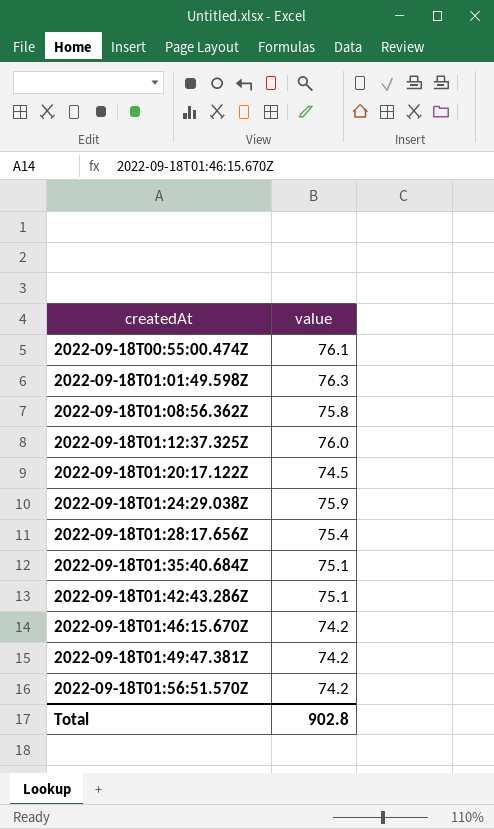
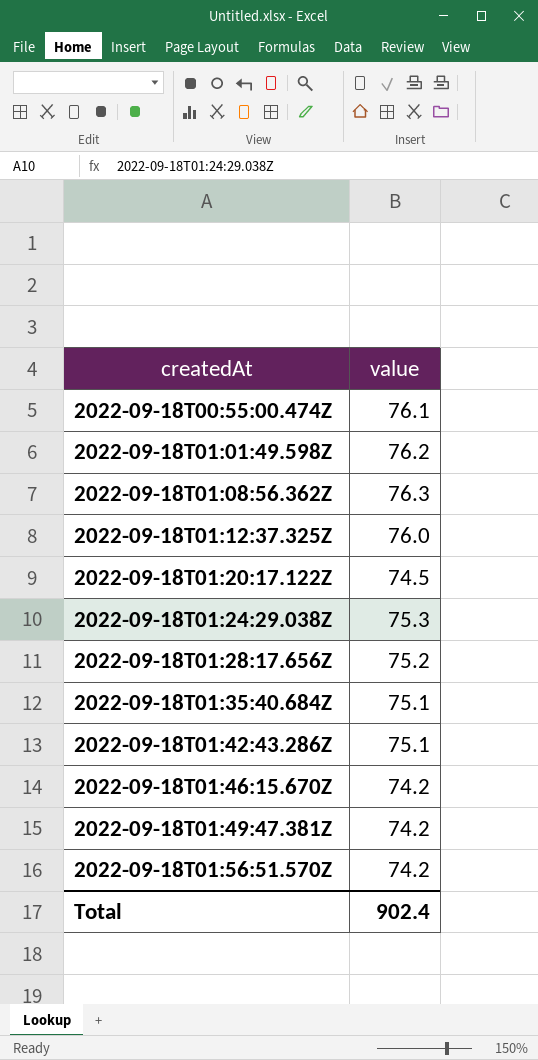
2022-09-18T01:01:49.598Z | value: 76.3 -> 76.2
2022-09-18T01:08:56.362Z | value: 75.8 -> 76.3
2022-09-18T01:24:29.038Z | value: 75.9 -> 75.3
2022-09-18T01:28:17.656Z | value: 75.4 -> 75.2
Total | value: 902.8 -> 902.4

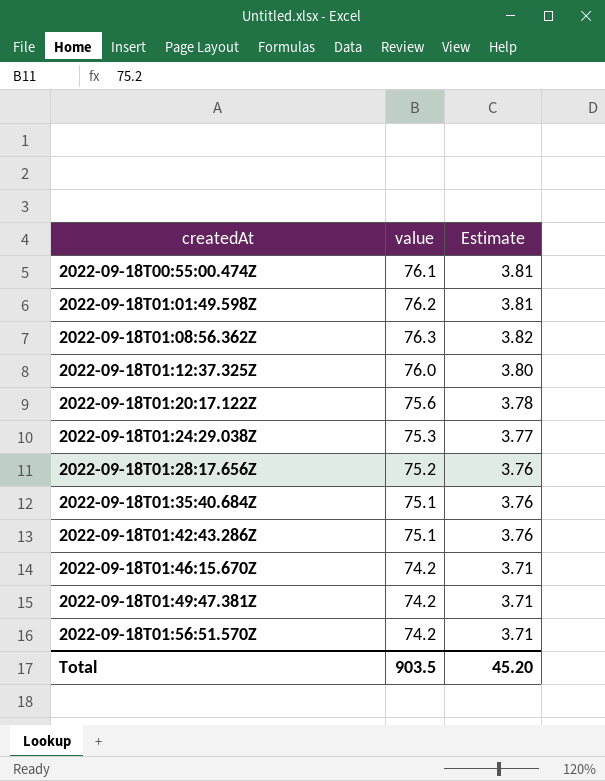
column Estimate | formula: none -> [value] * 0.05
2022-09-18T01:20:17.122Z | value: 74.5 -> 75.6
Total | value: 902.4 -> 903.5

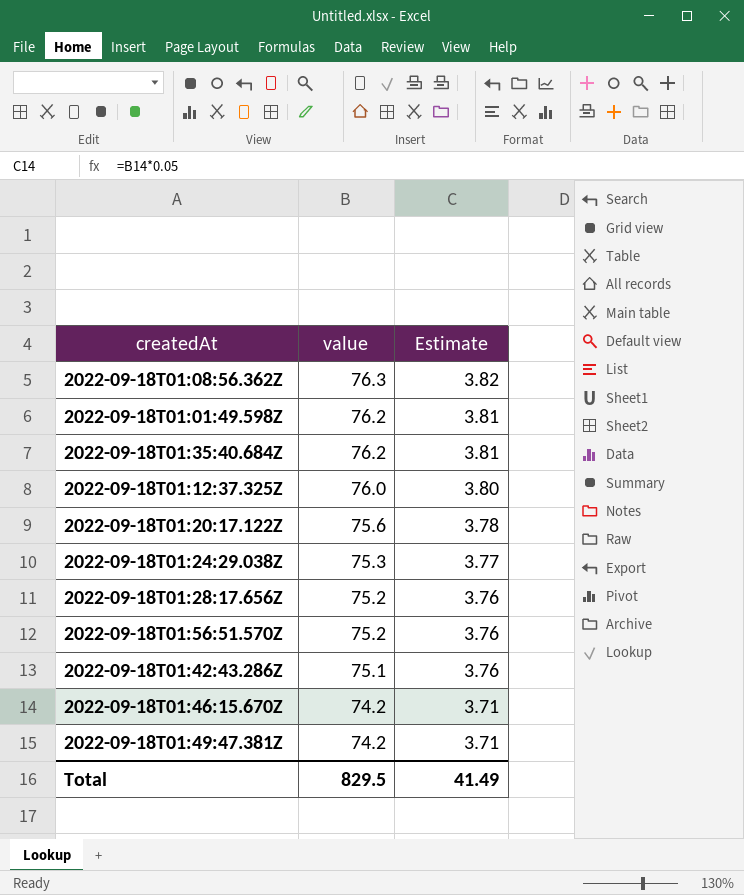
row order: createdAt ascending -> value descending
row 2022-09-18T00:55:00.474Z: 76.1 | 3.81 -> none
2022-09-18T01:35:40.684Z | value: 75.1 -> 76.2
2022-09-18T01:35:40.684Z | Estimate: 3.76 -> 3.81
2022-09-18T01:56:51.570Z | value: 74.2 -> 75.2
2022-09-18T01:56:51.570Z | Estimate: 3.71 -> 3.76
Total | value: 903.5 -> 829.5
Total | Estimate: 45.20 -> 41.49

